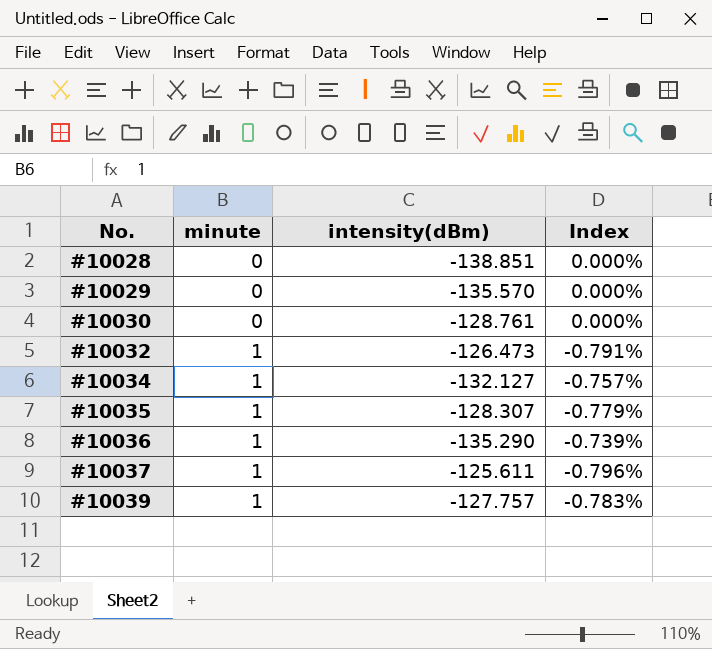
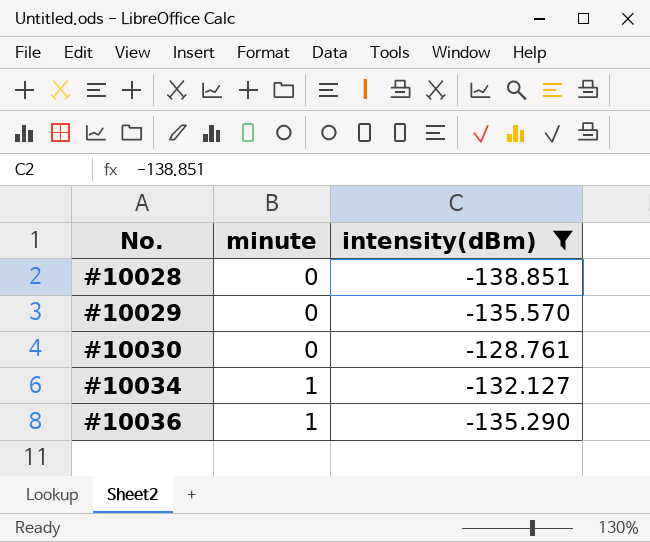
filter: none -> intensity(dBm) <= -128.761
column Index | formula: [minute] / [intensity(dBm)] -> none

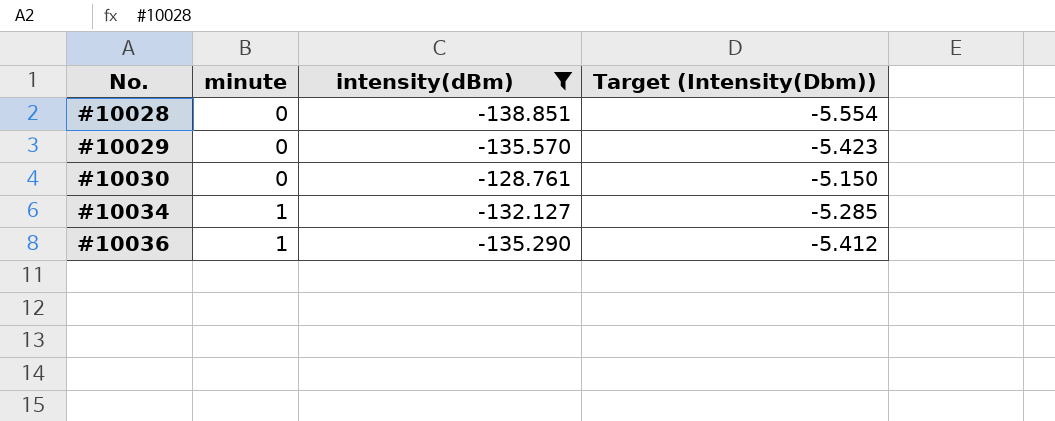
column Target (Intensity(Dbm)) | formula: none -> [intensity(dBm)] * 0.04

